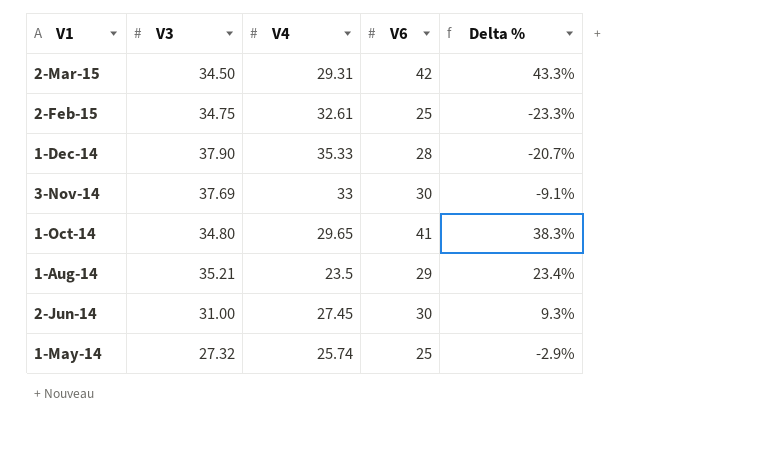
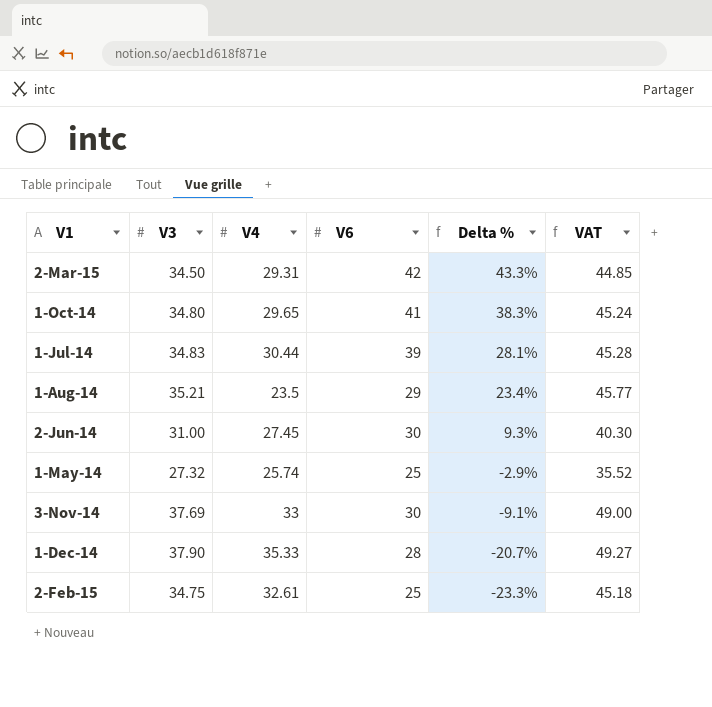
row order: V1 descending -> Delta % descending
column VAT | formula: none -> [V3] * 1.3
row 1-Jul-14: none -> 34.83 | 30.44 | 39 | 28.1% | 45.28

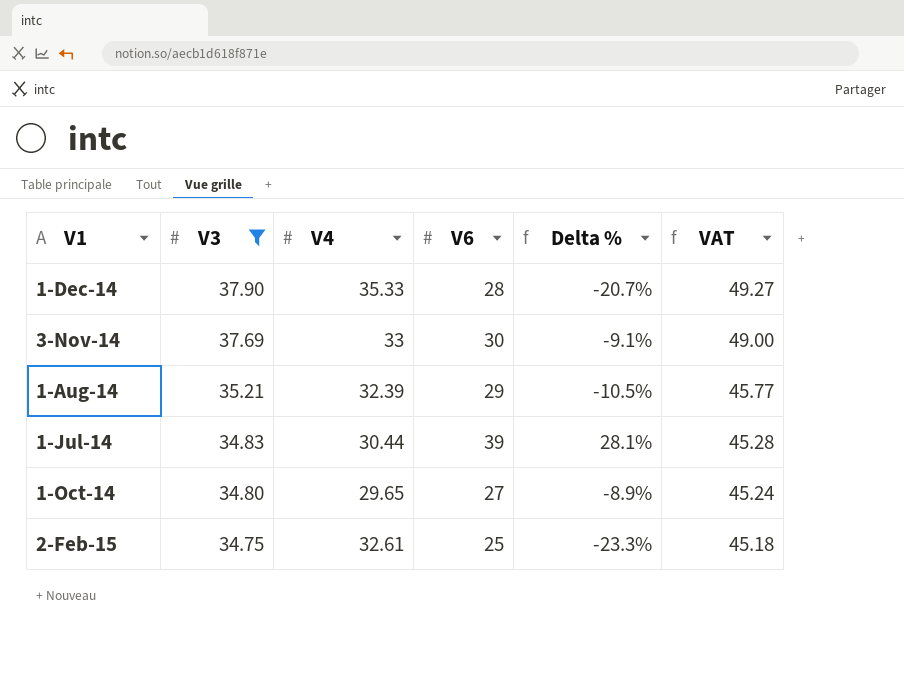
filter: none -> V3 >= 34.75
row order: Delta % descending -> V3 descending
1-Aug-14 | V4: 23.5 -> 32.39
1-Aug-14 | Delta %: 23.4% -> -10.5%
1-Oct-14 | V6: 41 -> 27
1-Oct-14 | Delta %: 38.3% -> -8.9%

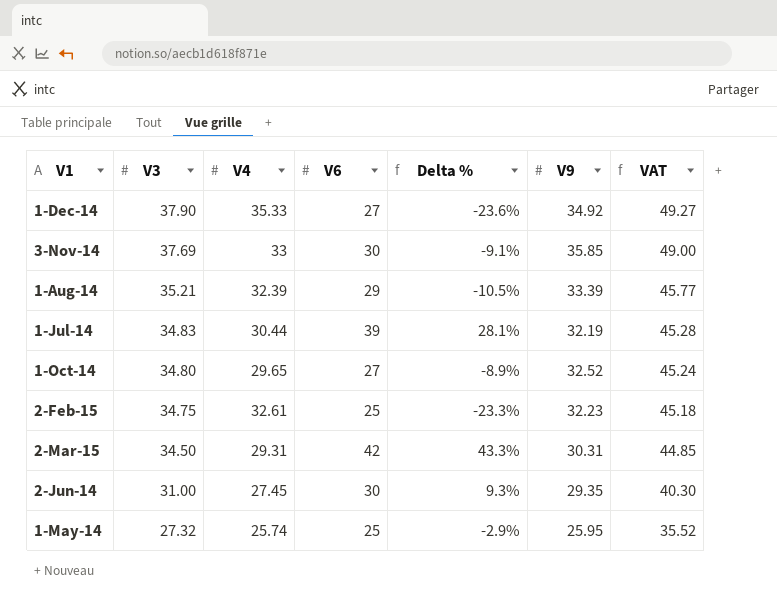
filter: V3 >= 34.75 -> none
column V9 | position: none -> 6
1-Dec-14 | V6: 28 -> 27
1-Dec-14 | Delta %: -20.7% -> -23.6%

